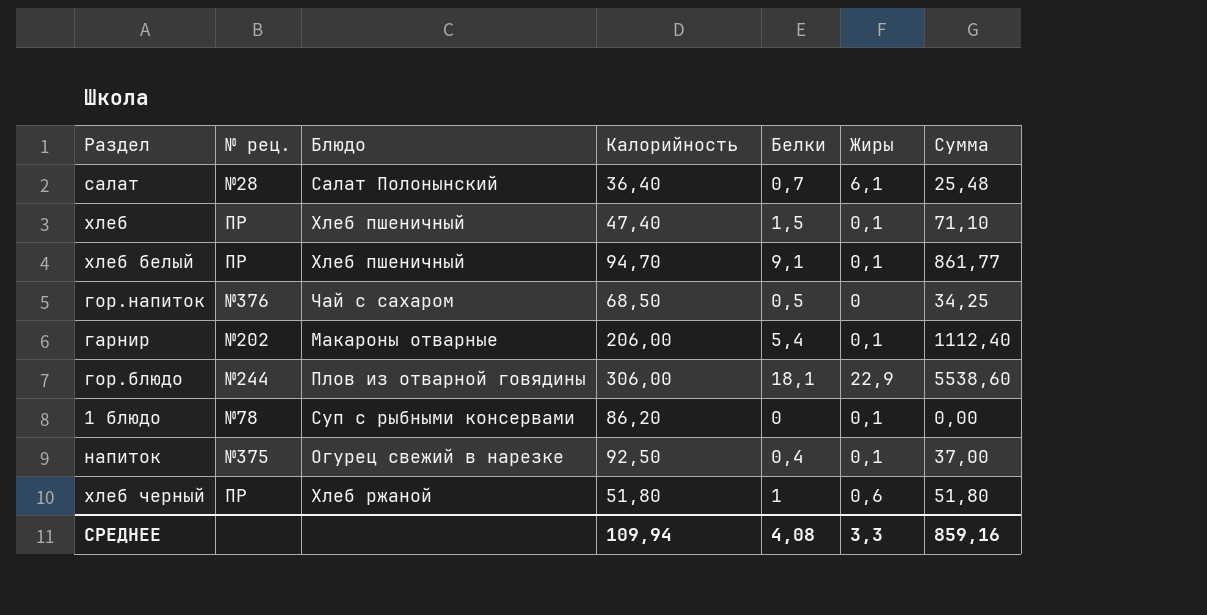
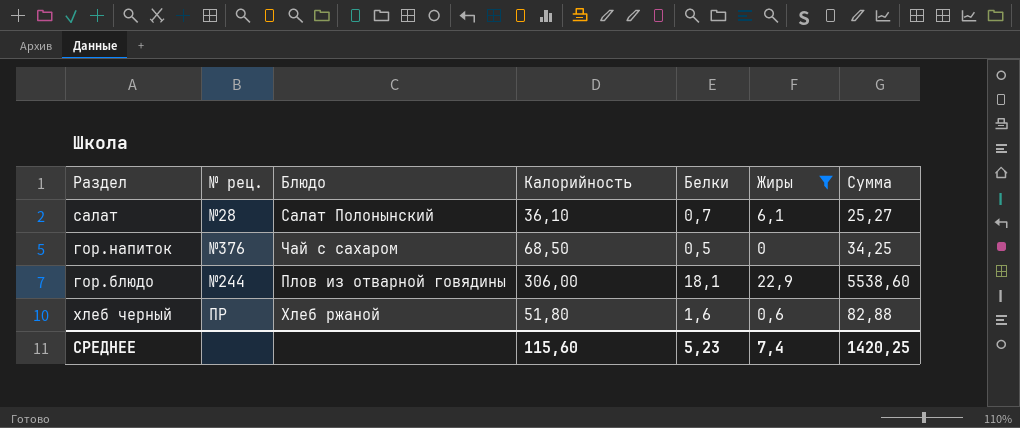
filter: none -> Жиры != 0,1
салат | Калорийность: 36,40 -> 36,10
салат | Сумма: 25,48 -> 25,27
хлеб черный | Белки: 1 -> 1,6
хлеб черный | Сумма: 51,80 -> 82,88
СРЕДНЕЕ | Калорийность: 109,94 -> 115,60
СРЕДНЕЕ | Белки: 4,08 -> 5,23
СРЕДНЕЕ | Жиры: 3,3 -> 7,4
СРЕДНЕЕ | Сумма: 859,16 -> 1420,25

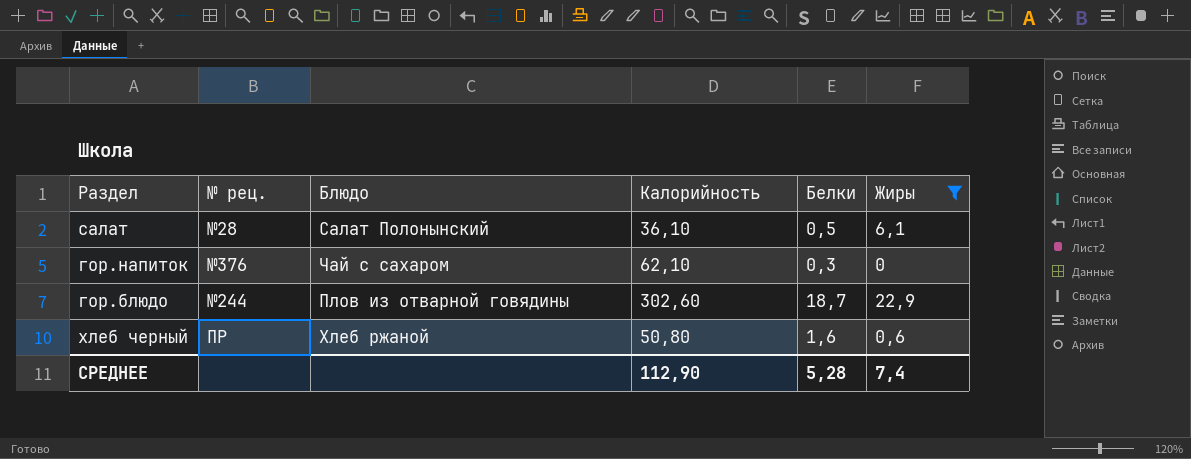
column Сумма | formula: [Калорийность] * [Белки] -> none
салат | Белки: 0,7 -> 0,5
гор.напиток | Калорийность: 68,50 -> 62,10
гор.напиток | Белки: 0,5 -> 0,3
гор.блюдо | Калорийность: 306,00 -> 302,60
гор.блюдо | Белки: 18,1 -> 18,7
хлеб черный | Калорийность: 51,80 -> 50,80
СРЕДНЕЕ | Калорийность: 115,60 -> 112,90
СРЕДНЕЕ | Белки: 5,23 -> 5,28

